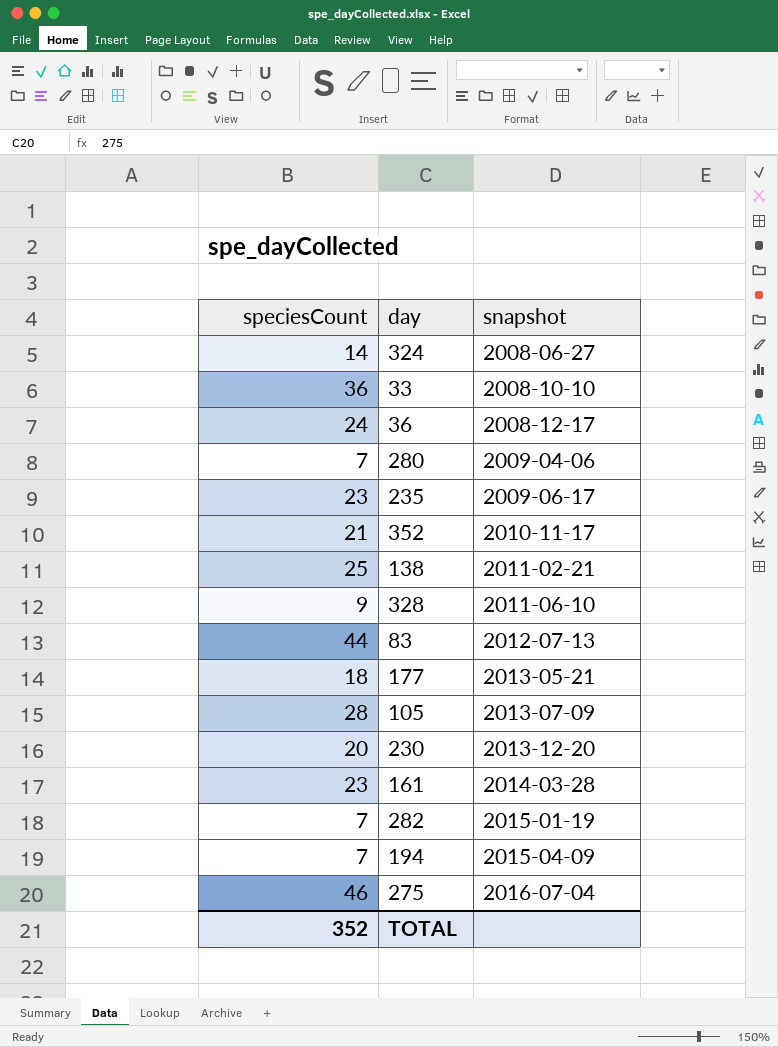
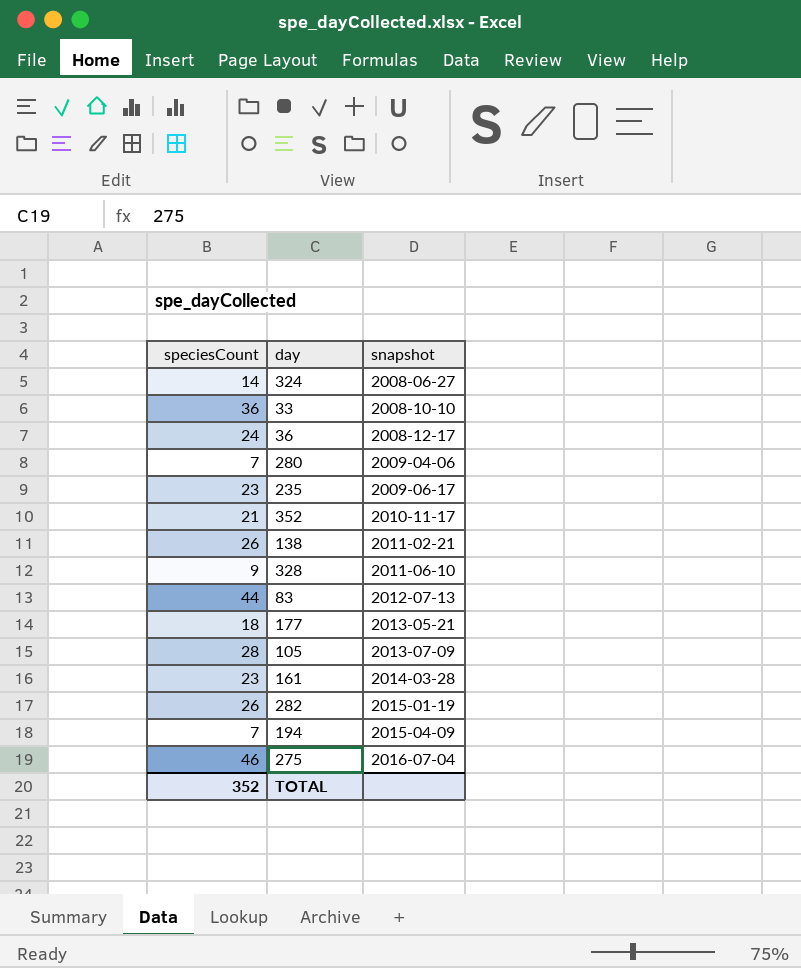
row 230: 20 | 2013-12-20 -> none
138 | speciesCount: 25 -> 26
282 | speciesCount: 7 -> 26

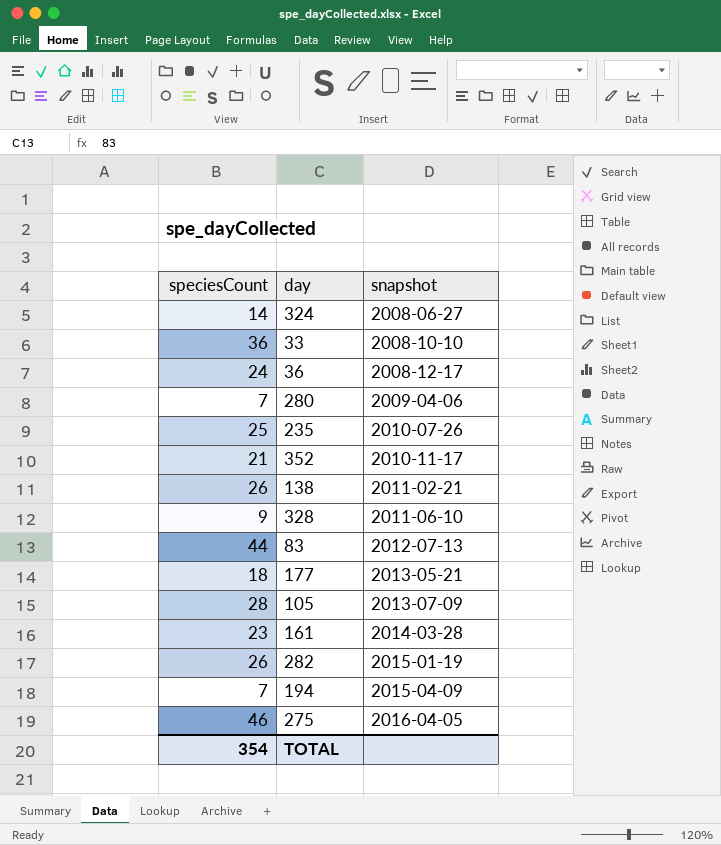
235 | speciesCount: 23 -> 25
235 | snapshot: 2009-06-17 -> 2010-07-26
275 | snapshot: 2016-07-04 -> 2016-04-05
TOTAL | speciesCount: 352 -> 354

